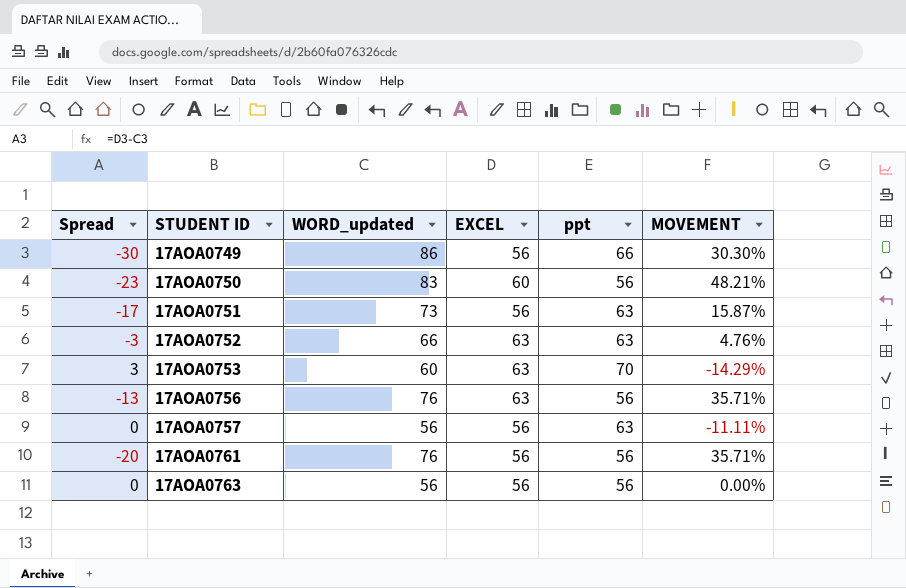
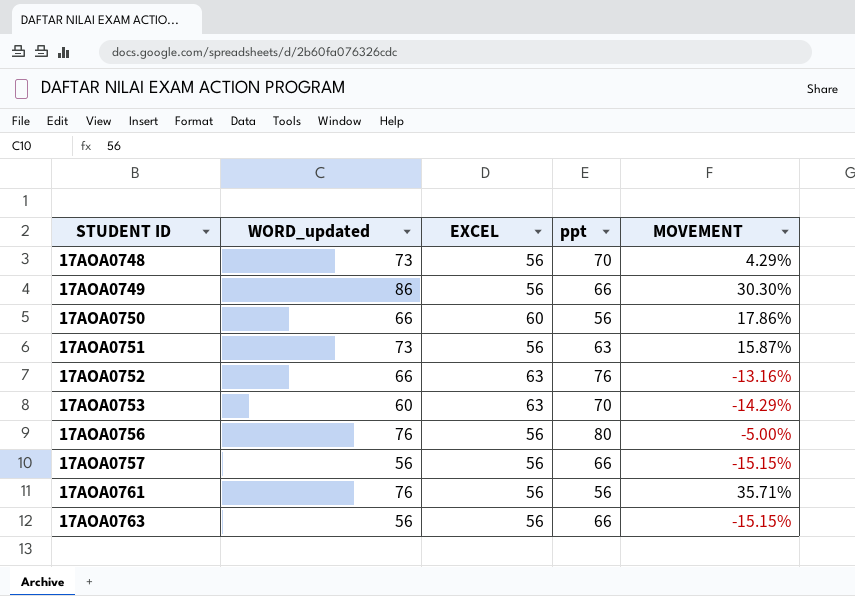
column Spread | formula: [EXCEL] - [WORD_updated] -> none
row 17AOA0748: none -> 73 | 56 | 70 | 4.29%
17AOA0750 | WORD_updated: 83 -> 66
17AOA0750 | MOVEMENT: 48.21% -> 17.86%
17AOA0752 | ppt: 63 -> 76
17AOA0752 | MOVEMENT: 4.76% -> -13.16%
17AOA0756 | EXCEL: 63 -> 56
17AOA0756 | ppt: 56 -> 80
17AOA0756 | MOVEMENT: 35.71% -> -5.00%
17AOA0757 | ppt: 63 -> 66
17AOA0757 | MOVEMENT: -11.11% -> -15.15%
17AOA0763 | ppt: 56 -> 66
17AOA0763 | MOVEMENT: 0.00% -> -15.15%

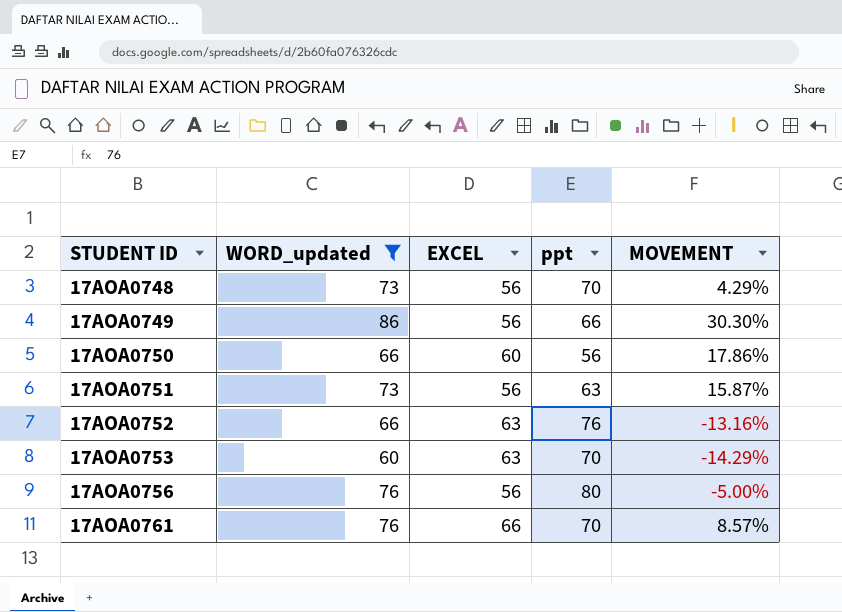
filter: none -> WORD_updated != 56
17AOA0761 | EXCEL: 56 -> 66
17AOA0761 | ppt: 56 -> 70
17AOA0761 | MOVEMENT: 35.71% -> 8.57%

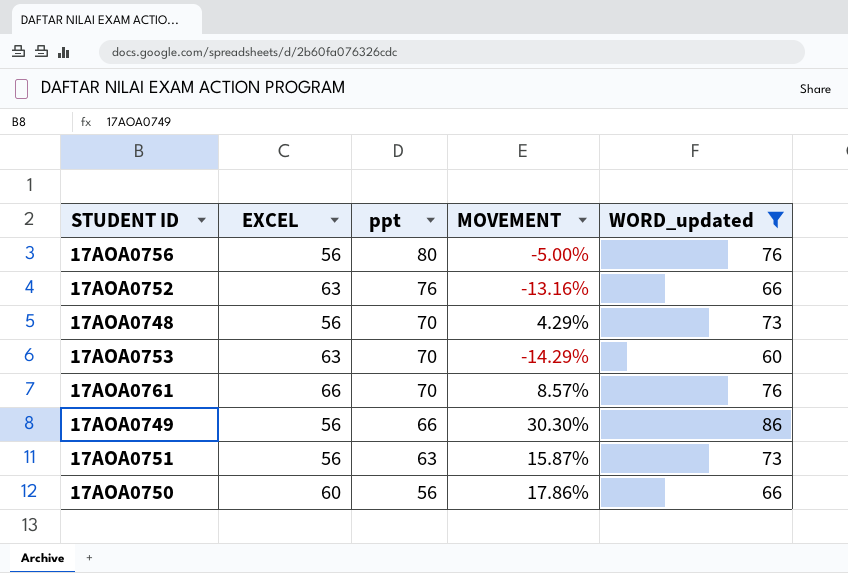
row order: STUDENT ID ascending -> ppt descending
column WORD_updated | position: 2 -> 5

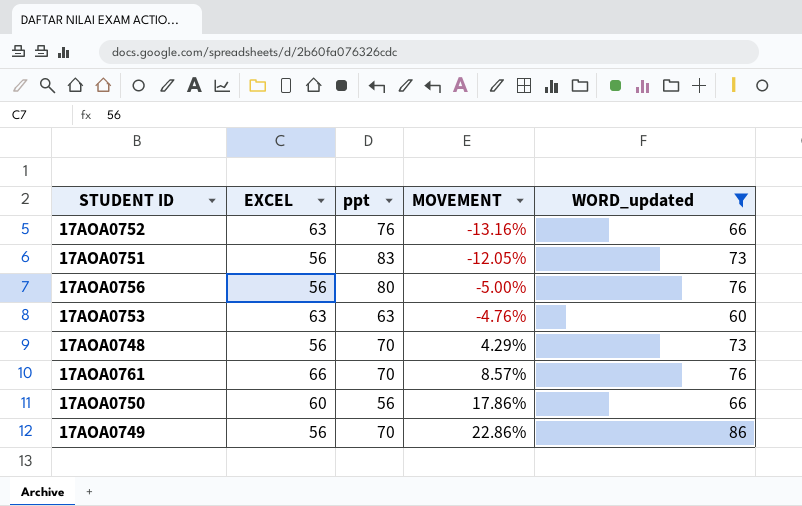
row order: ppt descending -> MOVEMENT ascending
17AOA0751 | ppt: 63 -> 83
17AOA0751 | MOVEMENT: 15.87% -> -12.05%
17AOA0753 | ppt: 70 -> 63
17AOA0753 | MOVEMENT: -14.29% -> -4.76%
17AOA0749 | ppt: 66 -> 70
17AOA0749 | MOVEMENT: 30.30% -> 22.86%

